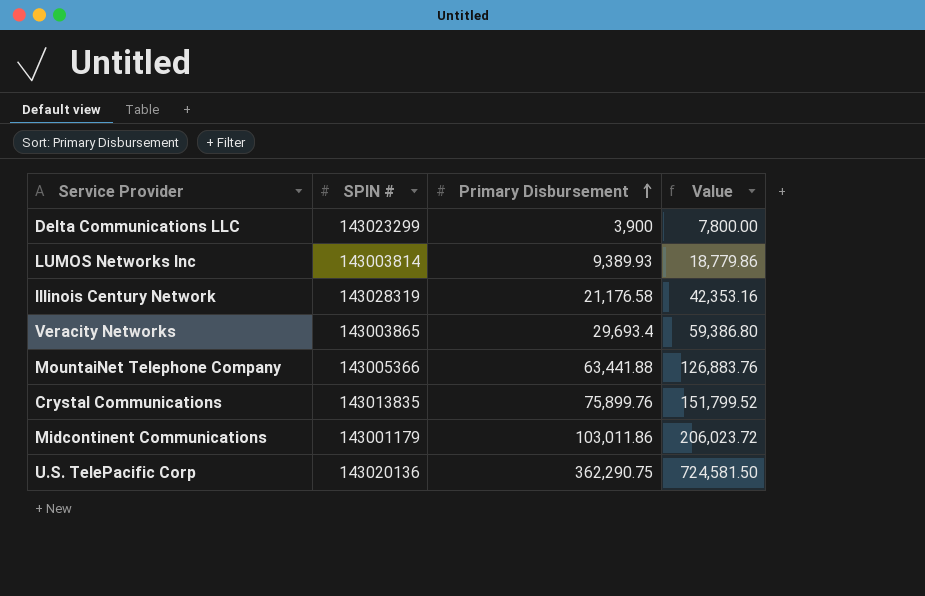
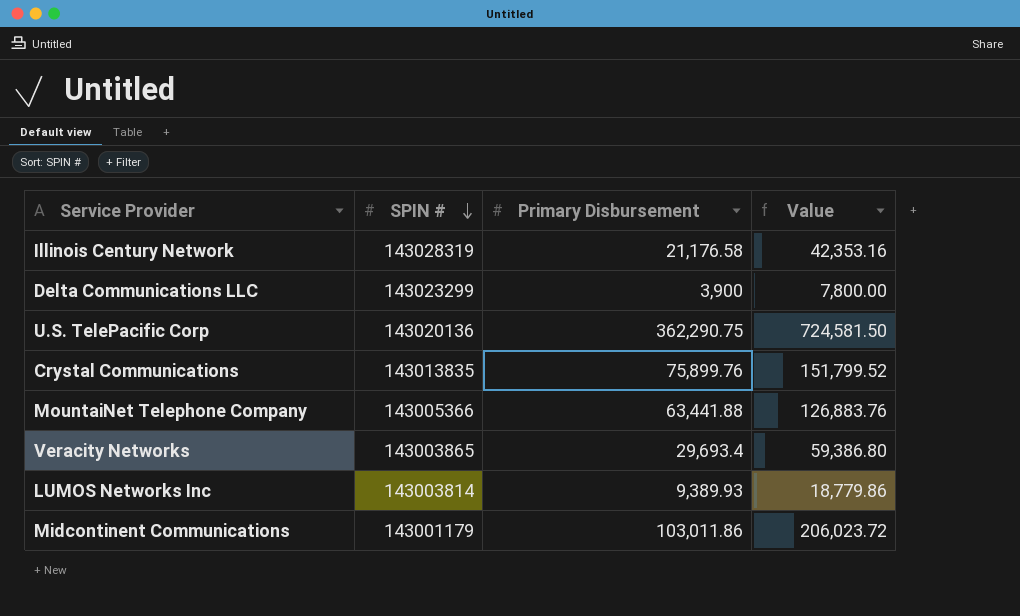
row order: Primary Disbursement ascending -> SPIN # descending

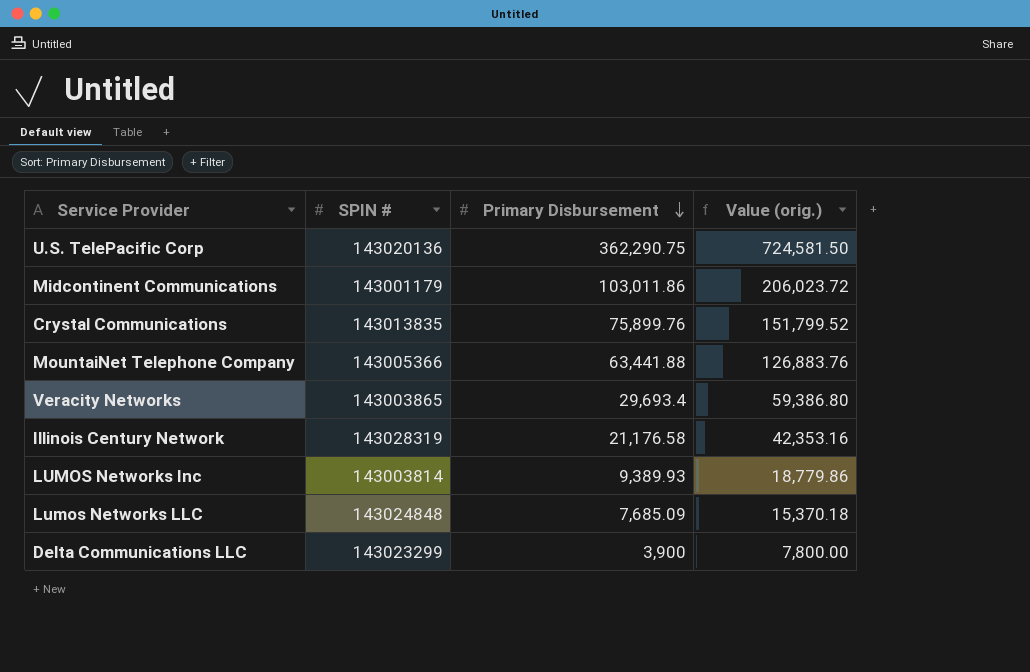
row order: SPIN # descending -> Primary Disbursement descending
column name: Value -> Value (orig.)
row Lumos Networks LLC: none -> 143024848 | 7,685.09 | 15,370.18

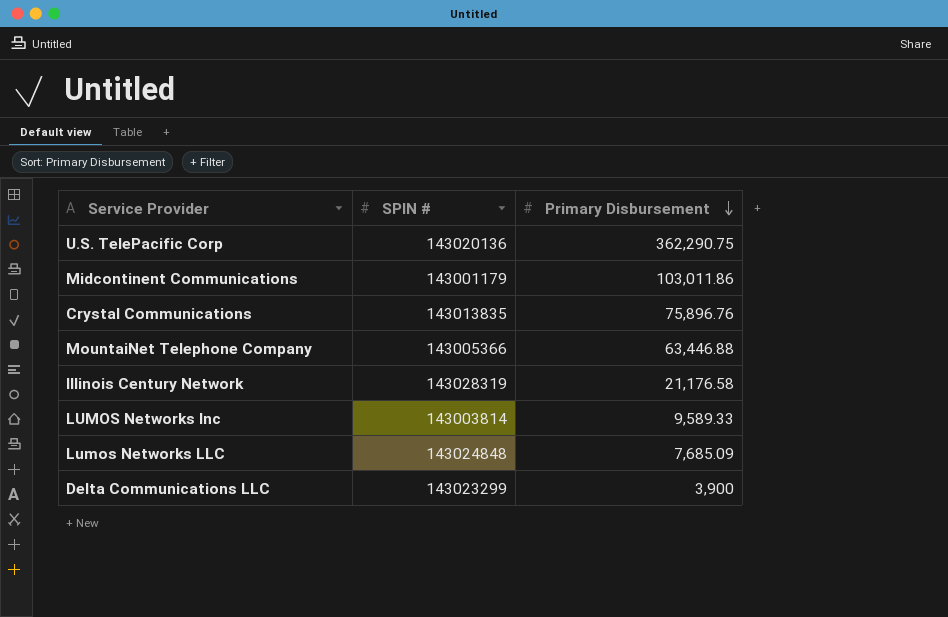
column Value (orig.) | formula: [Primary Disbursement] * 2 -> none
row Veracity Networks: 143003865 | 29,693.4 | 59,386.80 -> none
Crystal Communications | Primary Disbursement: 75,899.76 -> 75,896.76
MountaiNet Telephone Company | Primary Disbursement: 63,441.88 -> 63,446.88
LUMOS Networks Inc | Primary Disbursement: 9,389.93 -> 9,589.33

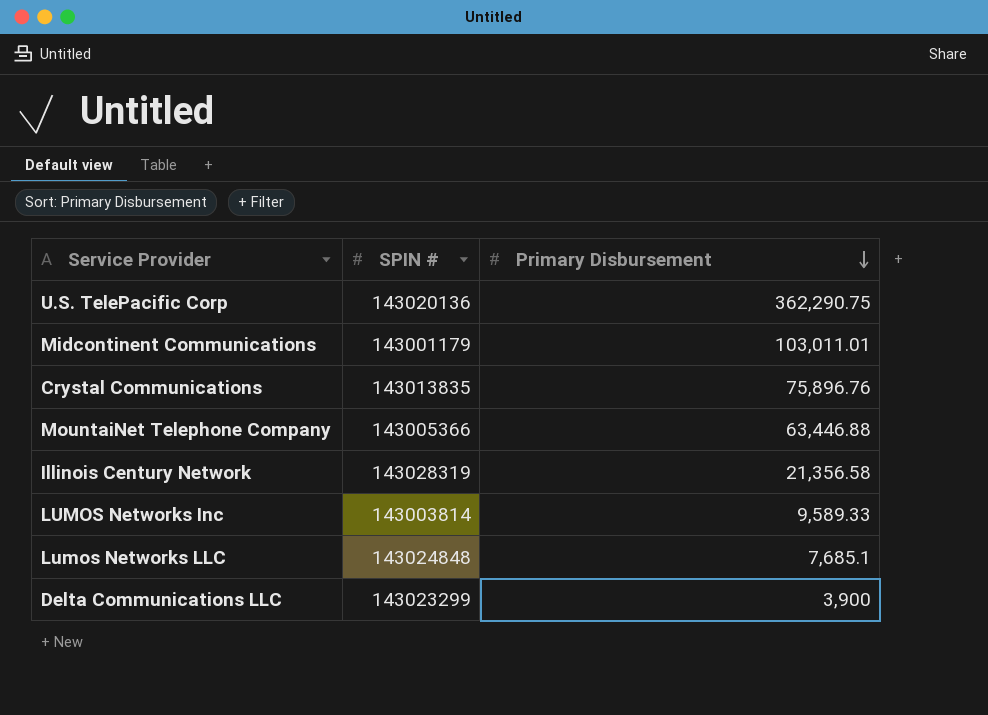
Midcontinent Communications | Primary Disbursement: 103,011.86 -> 103,011.01
Illinois Century Network | Primary Disbursement: 21,176.58 -> 21,356.58
Lumos Networks LLC | Primary Disbursement: 7,685.09 -> 7,685.1

